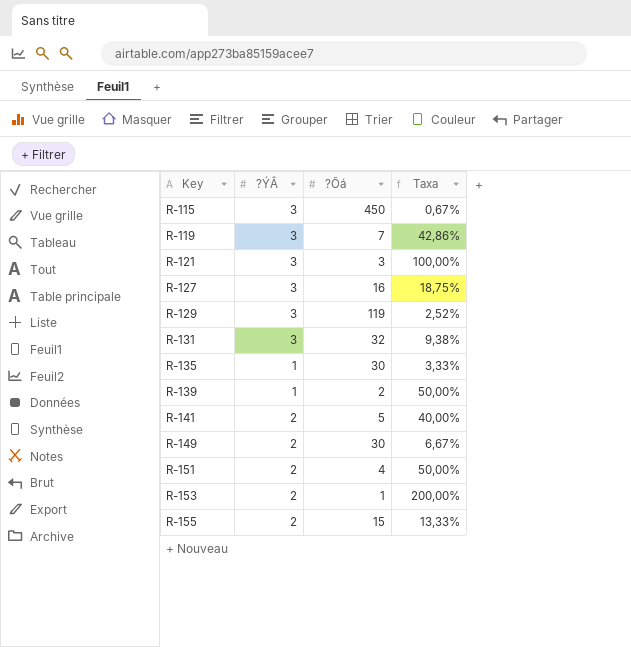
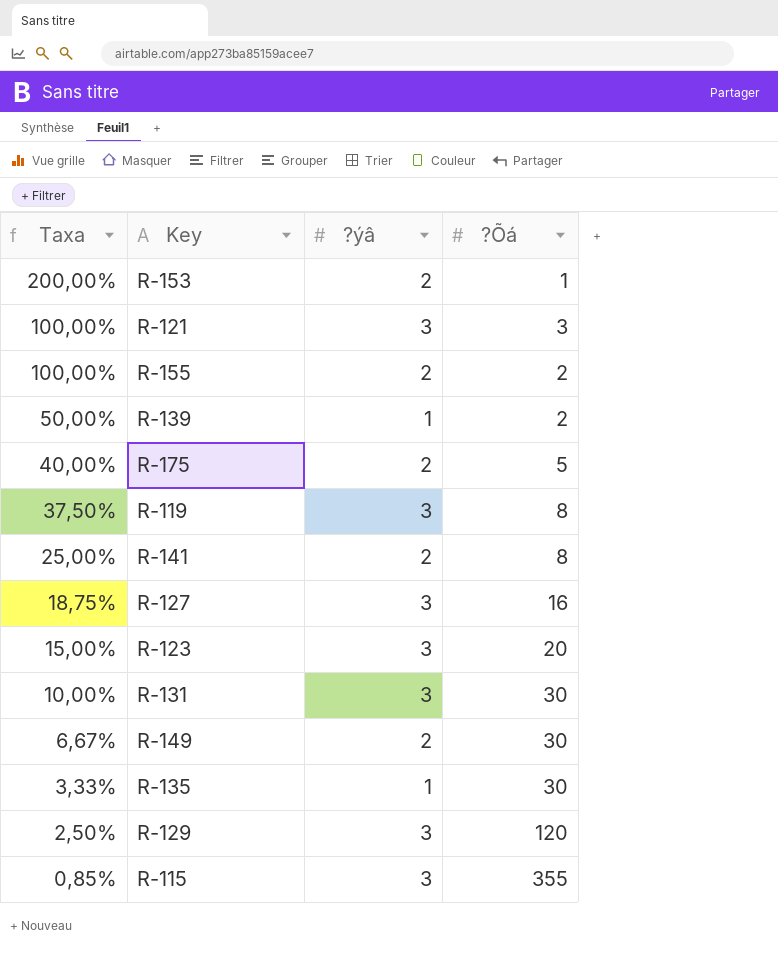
row order: Key ascending -> Taxa descending
column Taxa | position: 4 -> 1
column name: ?ÝÂ -> ?ýâ
row R-151: 2 | 4 | 50,00% -> none
R-155 | Taxa: 13,33% -> 100,00%
R-155 | ?Õá: 15 -> 2
row R-175: none -> 40,00% | 2 | 5
R-119 | Taxa: 42,86% -> 37,50%
R-119 | ?Õá: 7 -> 8
R-141 | Taxa: 40,00% -> 25,00%
R-141 | ?Õá: 5 -> 8
row R-123: none -> 15,00% | 3 | 20
R-131 | Taxa: 9,38% -> 10,00%
R-131 | ?Õá: 32 -> 30
R-129 | Taxa: 2,52% -> 2,50%
R-129 | ?Õá: 119 -> 120
R-115 | Taxa: 0,67% -> 0,85%
R-115 | ?Õá: 450 -> 355

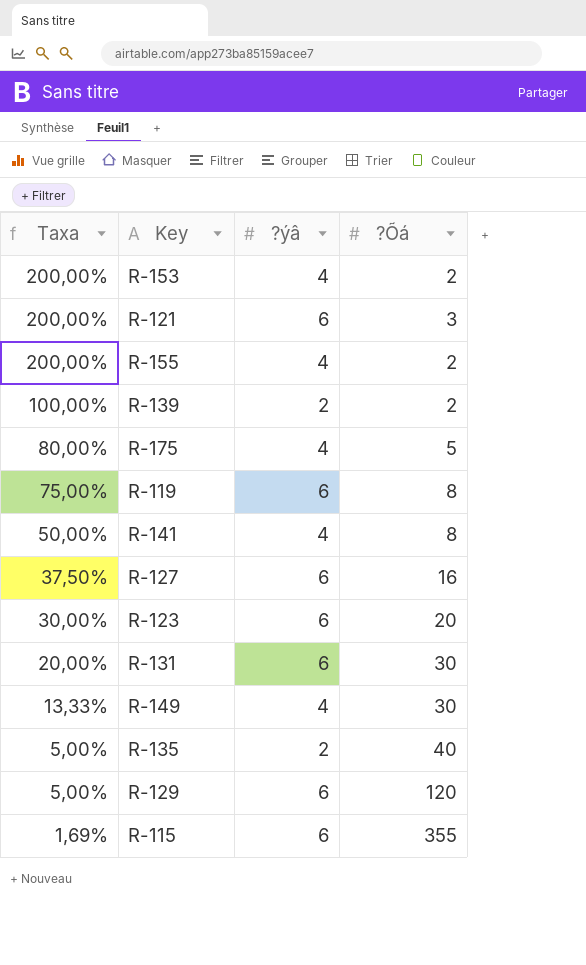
R-153 | ?ýâ: 2 -> 4
R-153 | ?Õá: 1 -> 2
R-121 | Taxa: 100,00% -> 200,00%
R-121 | ?ýâ: 3 -> 6
R-155 | Taxa: 100,00% -> 200,00%
R-155 | ?ýâ: 2 -> 4
R-139 | Taxa: 50,00% -> 100,00%
R-139 | ?ýâ: 1 -> 2
R-175 | Taxa: 40,00% -> 80,00%
R-175 | ?ýâ: 2 -> 4
R-119 | Taxa: 37,50% -> 75,00%
R-119 | ?ýâ: 3 -> 6
R-141 | Taxa: 25,00% -> 50,00%
R-141 | ?ýâ: 2 -> 4
R-127 | Taxa: 18,75% -> 37,50%
R-127 | ?ýâ: 3 -> 6
R-123 | Taxa: 15,00% -> 30,00%
R-123 | ?ýâ: 3 -> 6
R-131 | Taxa: 10,00% -> 20,00%
R-131 | ?ýâ: 3 -> 6
R-149 | Taxa: 6,67% -> 13,33%
R-149 | ?ýâ: 2 -> 4
R-135 | Taxa: 3,33% -> 5,00%
R-135 | ?ýâ: 1 -> 2
R-135 | ?Õá: 30 -> 40
R-129 | Taxa: 2,50% -> 5,00%
R-129 | ?ýâ: 3 -> 6
R-115 | Taxa: 0,85% -> 1,69%
R-115 | ?ýâ: 3 -> 6

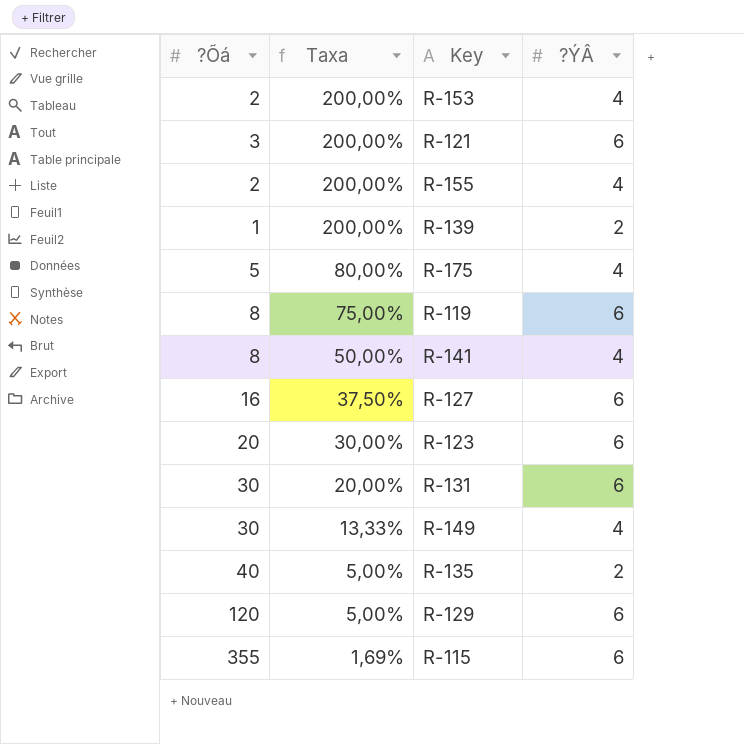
column ?Õá | position: 4 -> 1
column name: ?ýâ -> ?ÝÂ
R-139 | ?Õá: 2 -> 1
R-139 | Taxa: 100,00% -> 200,00%

